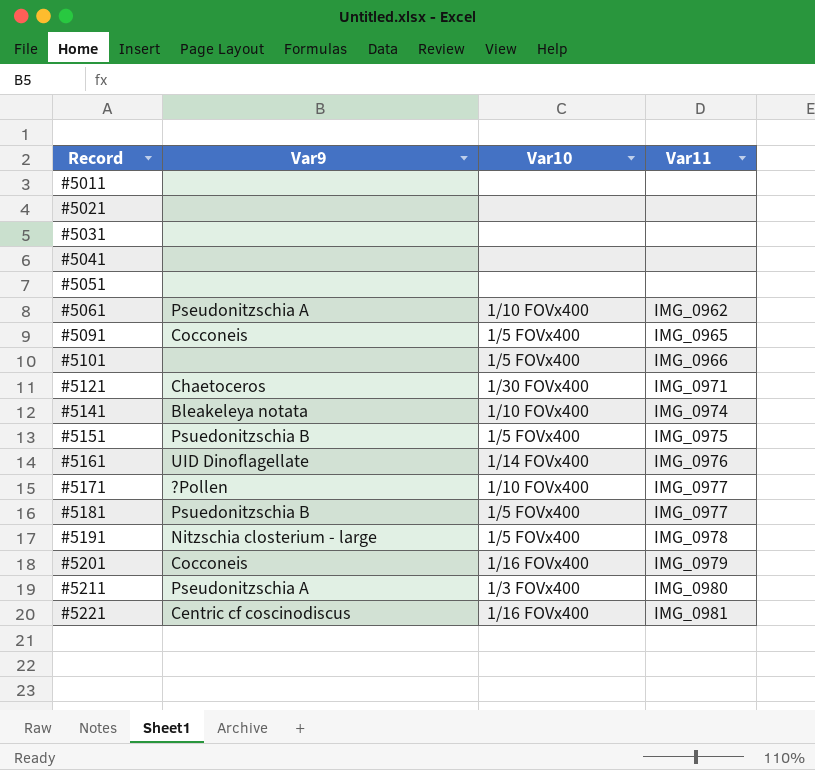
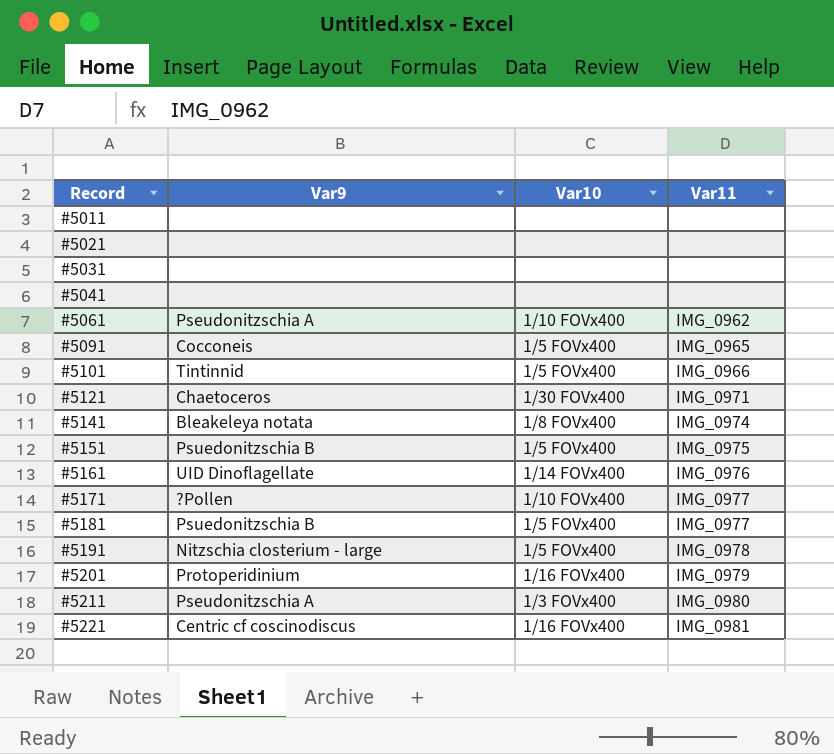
row #5051: none | none | none -> none
#5101 | Var9: none -> Tintinnid
#5141 | Var10: 1/10 FOVx400 -> 1/8 FOVx400
#5201 | Var9: Cocconeis -> Protoperidinium

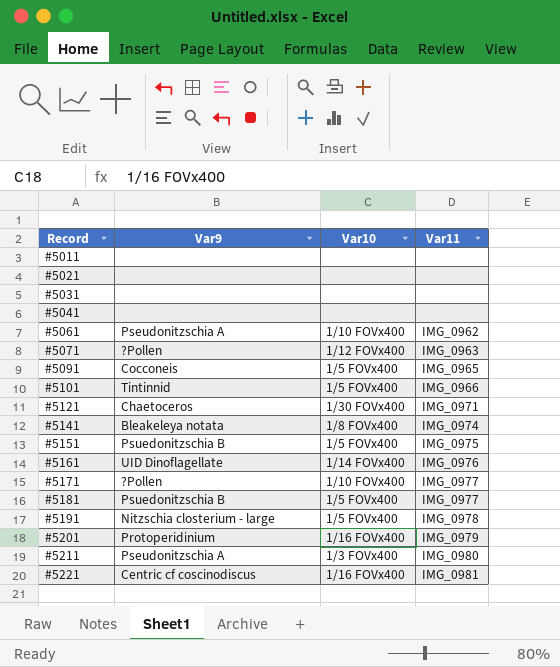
row #5071: none -> ?Pollen | 1/12 FOVx400 | IMG_0963

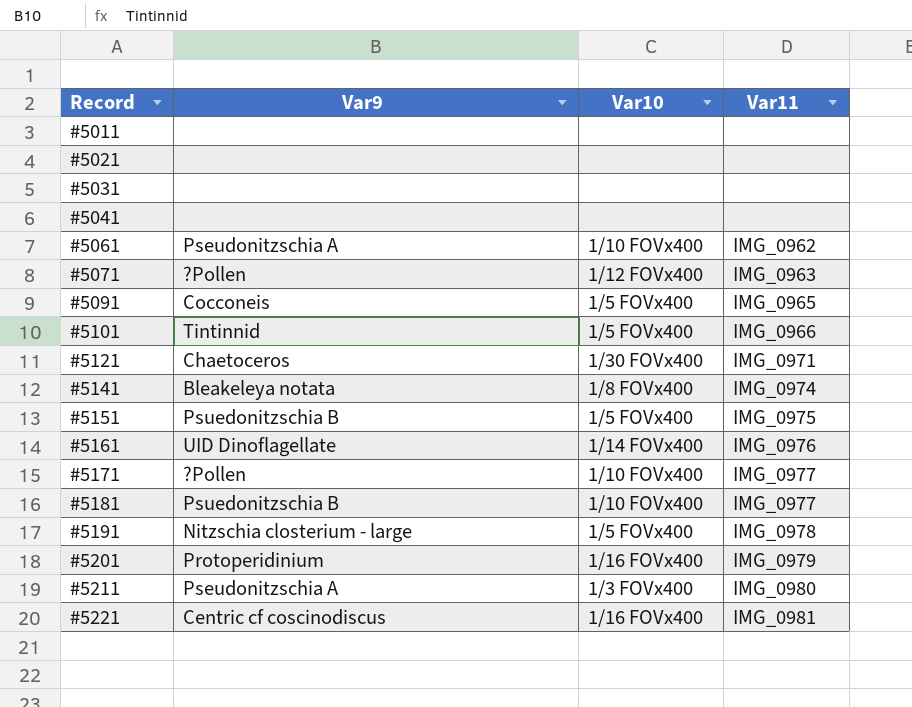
#5181 | Var10: 1/5 FOVx400 -> 1/10 FOVx400

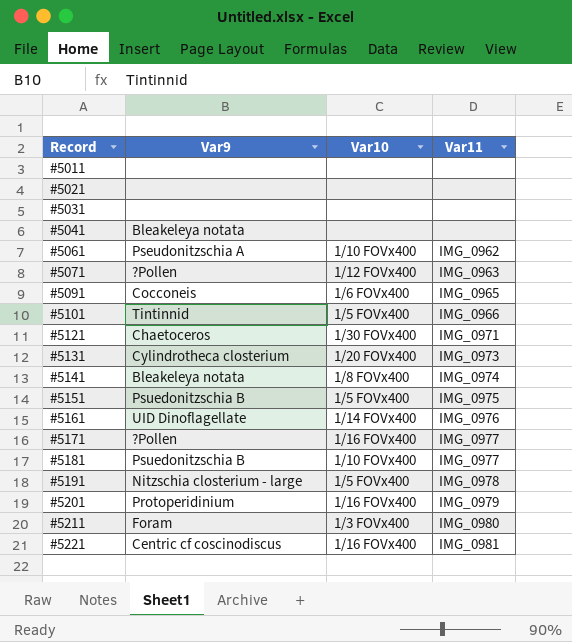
#5041 | Var9: none -> Bleakeleya notata
#5091 | Var10: 1/5 FOVx400 -> 1/6 FOVx400
row #5131: none -> Cylindrotheca closterium | 1/20 FOVx400 | IMG_0973
#5171 | Var10: 1/10 FOVx400 -> 1/16 FOVx400
#5211 | Var9: Pseudonitzschia A -> Foram

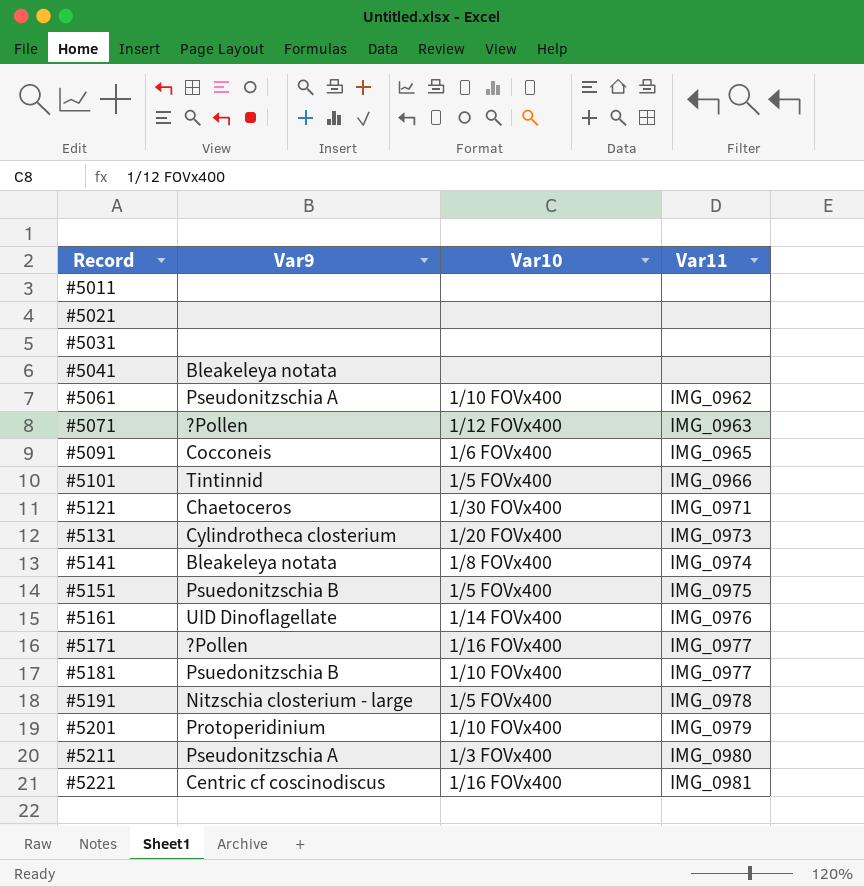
#5201 | Var10: 1/16 FOVx400 -> 1/10 FOVx400
#5211 | Var9: Foram -> Pseudonitzschia A

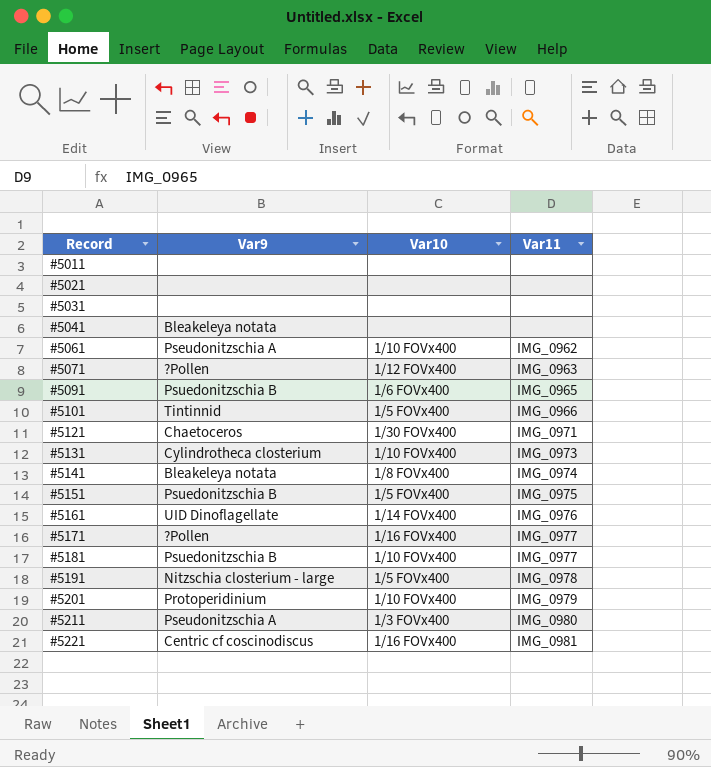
#5091 | Var9: Cocconeis -> Psuedonitzschia B
#5131 | Var10: 1/20 FOVx400 -> 1/10 FOVx400

